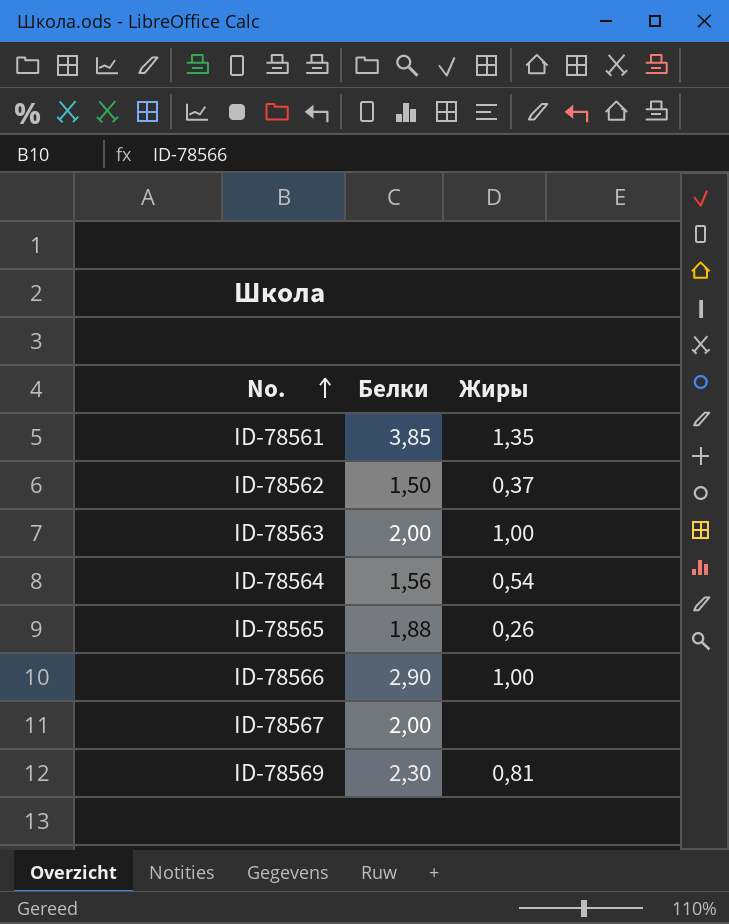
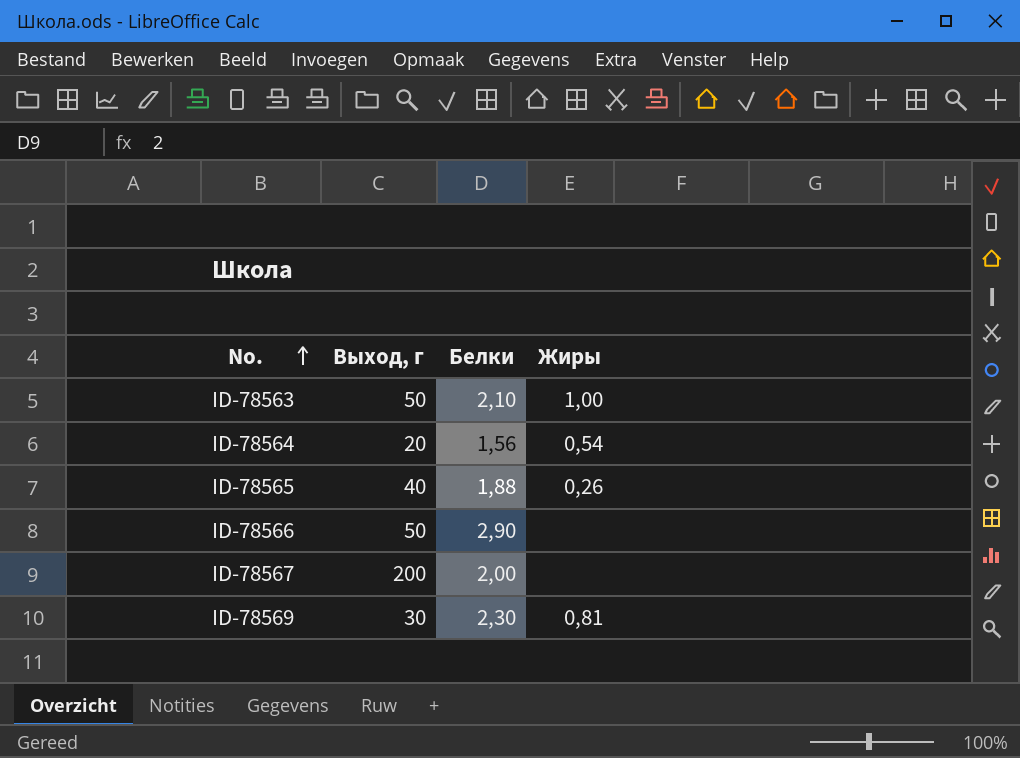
column Выход, г | position: none -> 2
row ID-78561: 3,85 | 1,35 -> none
row ID-78562: 1,50 | 0,37 -> none
ID-78563 | Белки: 2,00 -> 2,10
ID-78566 | Жиры: 1,00 -> none

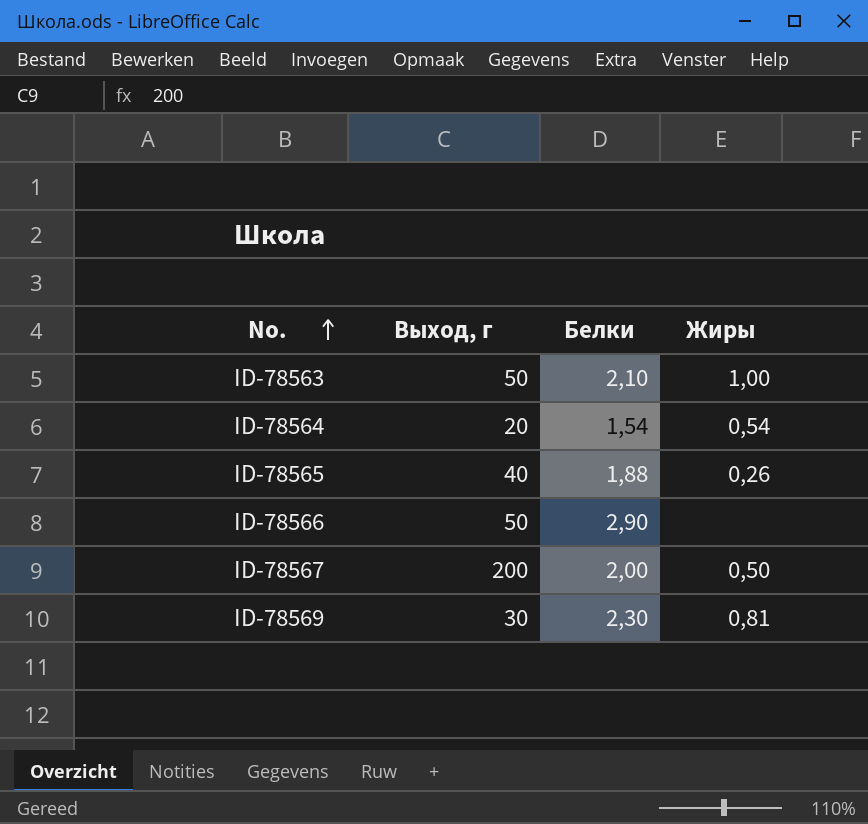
ID-78564 | Белки: 1,56 -> 1,54
ID-78567 | Жиры: none -> 0,50

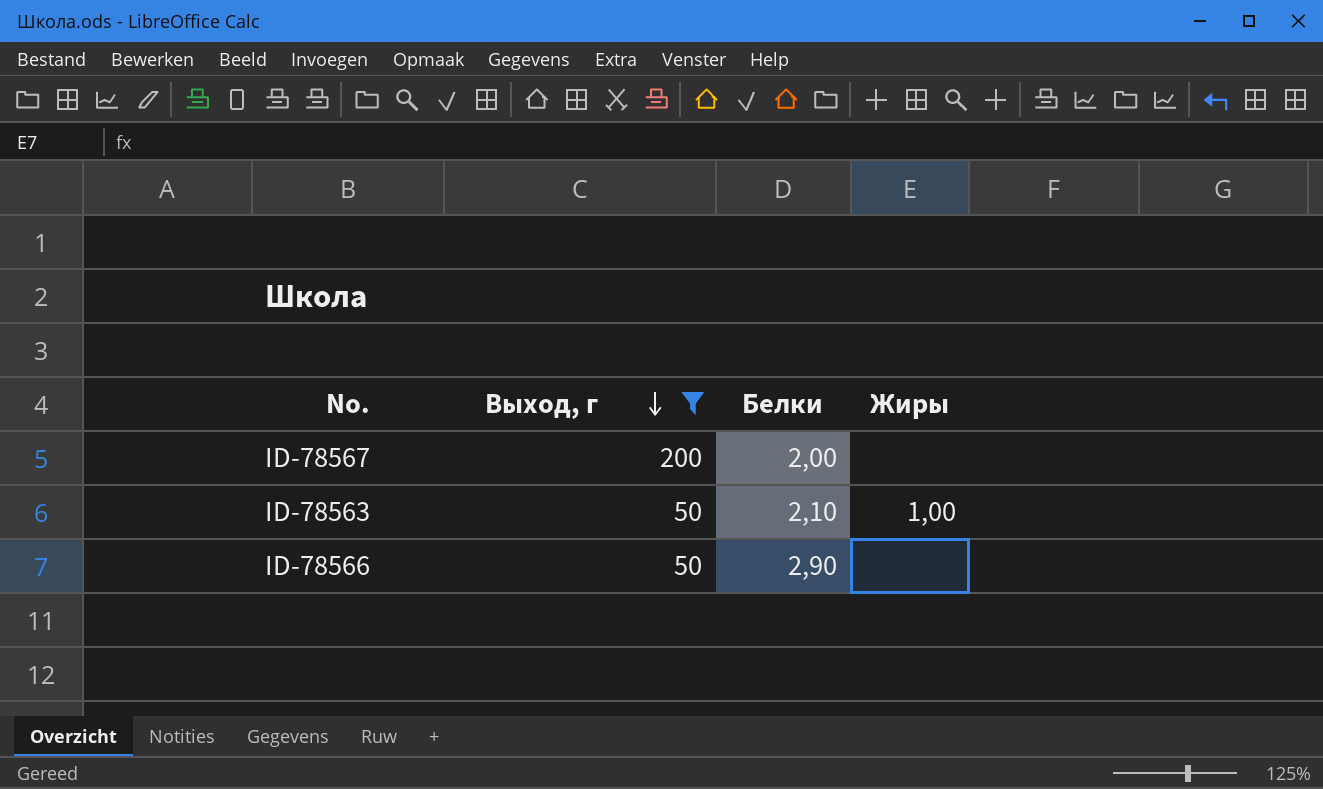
filter: none -> Выход, г >= 50
row order: No. ascending -> Выход, г descending
ID-78567 | Жиры: 0,50 -> none

